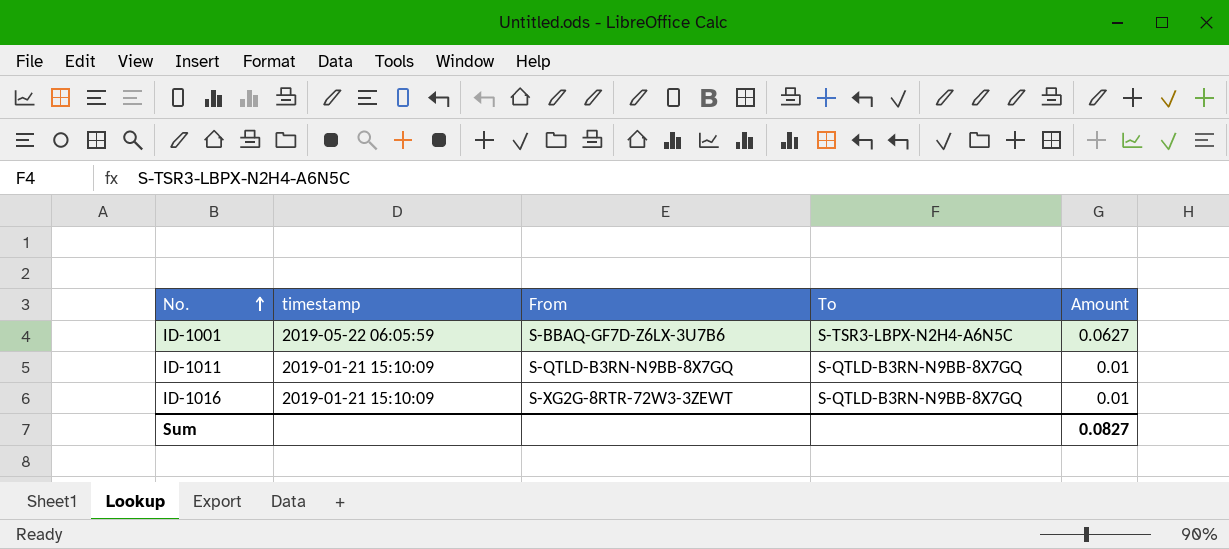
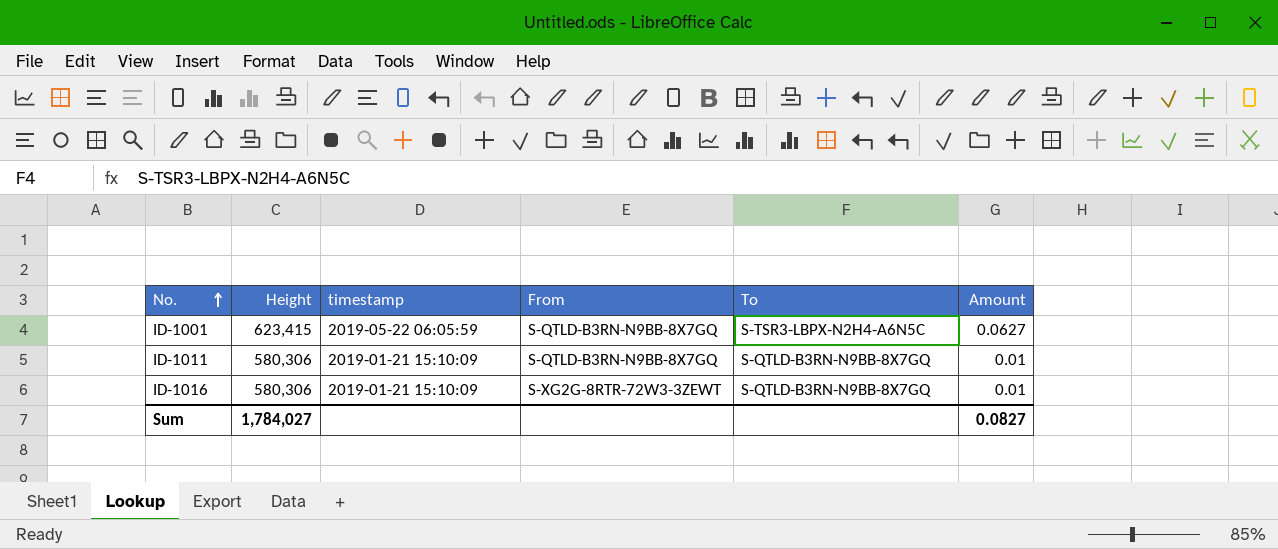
column Height | position: none -> 2
ID-1001 | From: S-BBAQ-GF7D-Z6LX-3U7B6 -> S-QTLD-B3RN-N9BB-8X7GQ

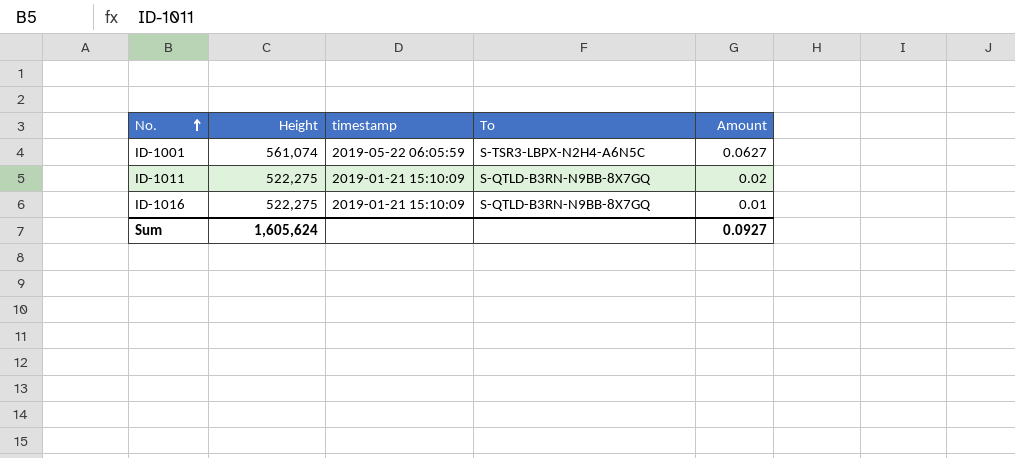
column From | position: 4 -> none
ID-1001 | Height: 623,415 -> 561,074
ID-1011 | Height: 580,306 -> 522,275
ID-1011 | Amount: 0.01 -> 0.02
ID-1016 | Height: 580,306 -> 522,275
Sum | Height: 1,784,027 -> 1,605,624
Sum | Amount: 0.0827 -> 0.0927

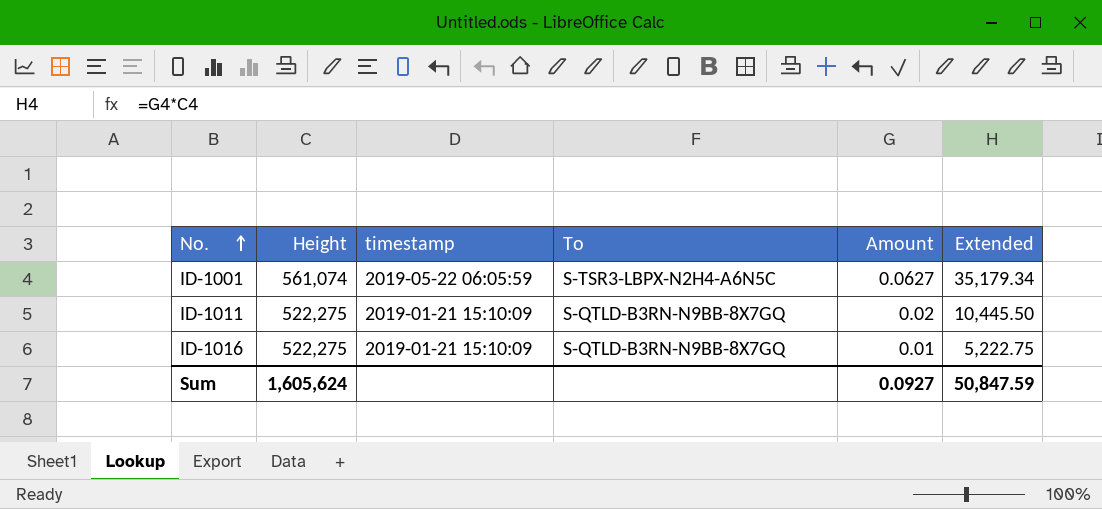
column Extended | formula: none -> [Height] * [Amount]

